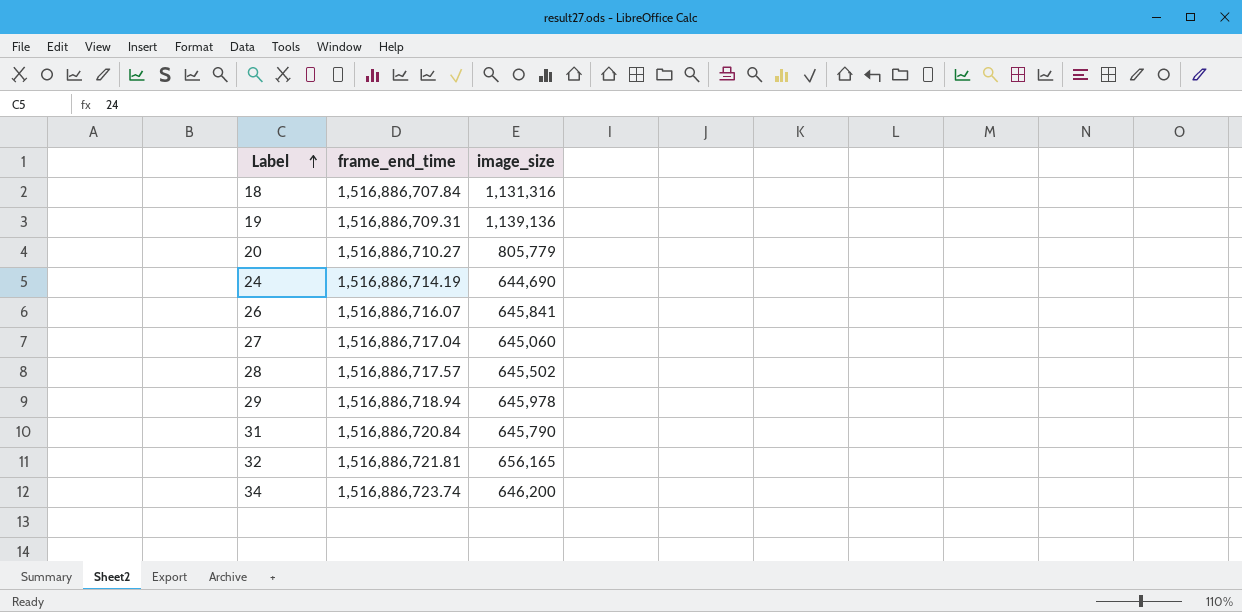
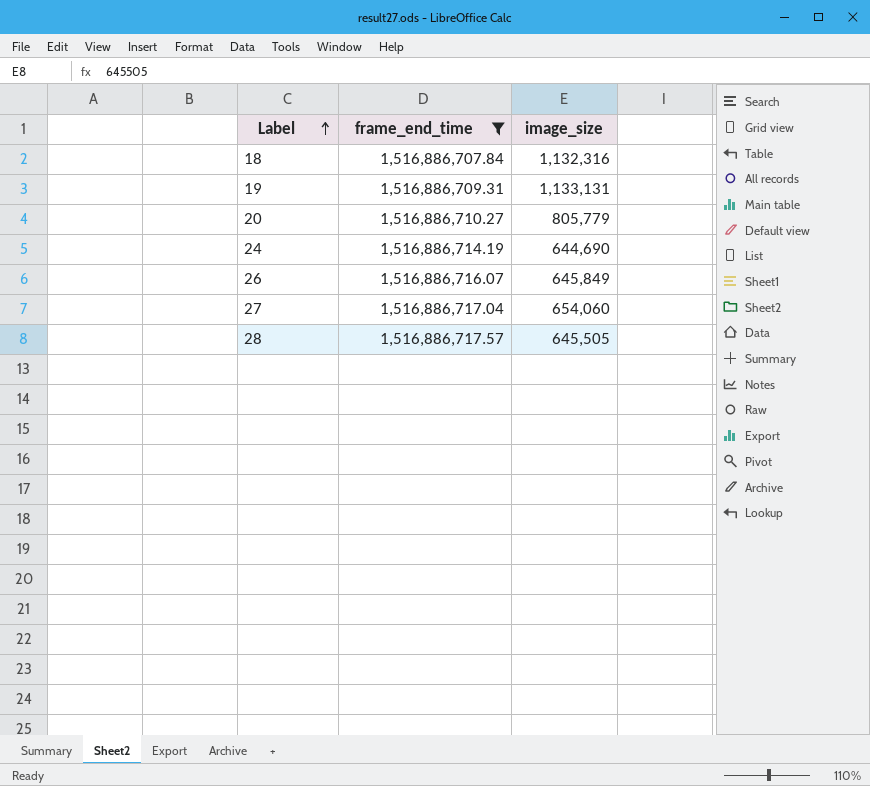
filter: none -> frame_end_time <= 1,516,886,717.57
18 | image_size: 1,131,316 -> 1,132,316
19 | image_size: 1,139,136 -> 1,133,131
26 | image_size: 645,841 -> 645,849
27 | image_size: 645,060 -> 654,060
28 | image_size: 645,502 -> 645,505

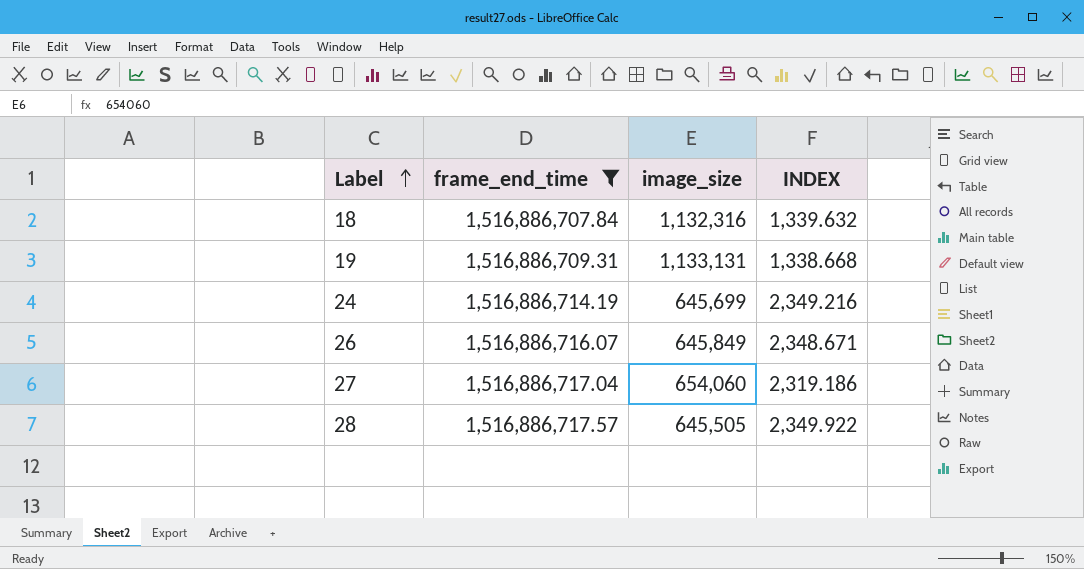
column INDEX | formula: none -> [frame_end_time] / [image_size]
row 20: 1,516,886,710.27 | 805,779 -> none
24 | image_size: 644,690 -> 645,699

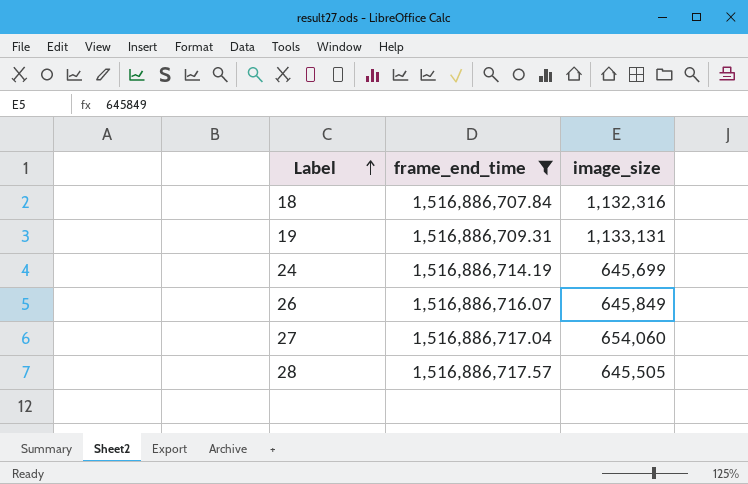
column INDEX | formula: [frame_end_time] / [image_size] -> none

